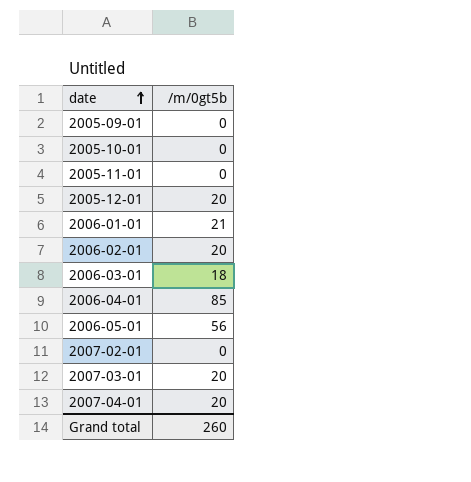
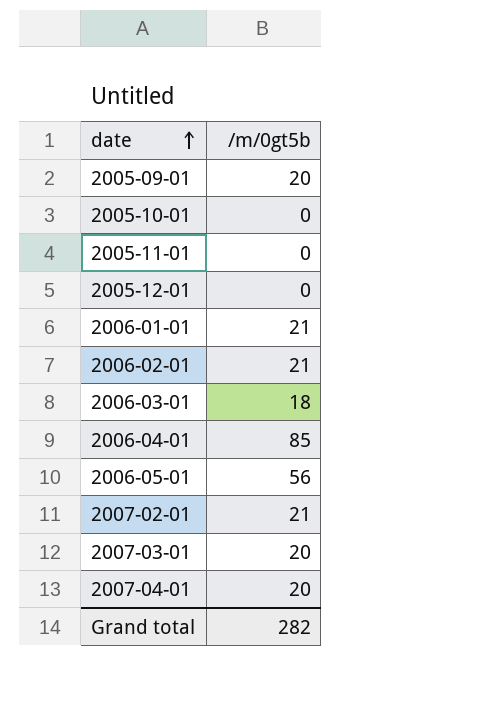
2005-09-01 | /m/0gt5b: 0 -> 20
2005-12-01 | /m/0gt5b: 20 -> 0
2006-02-01 | /m/0gt5b: 20 -> 21
2007-02-01 | /m/0gt5b: 0 -> 21
Grand total | /m/0gt5b: 260 -> 282

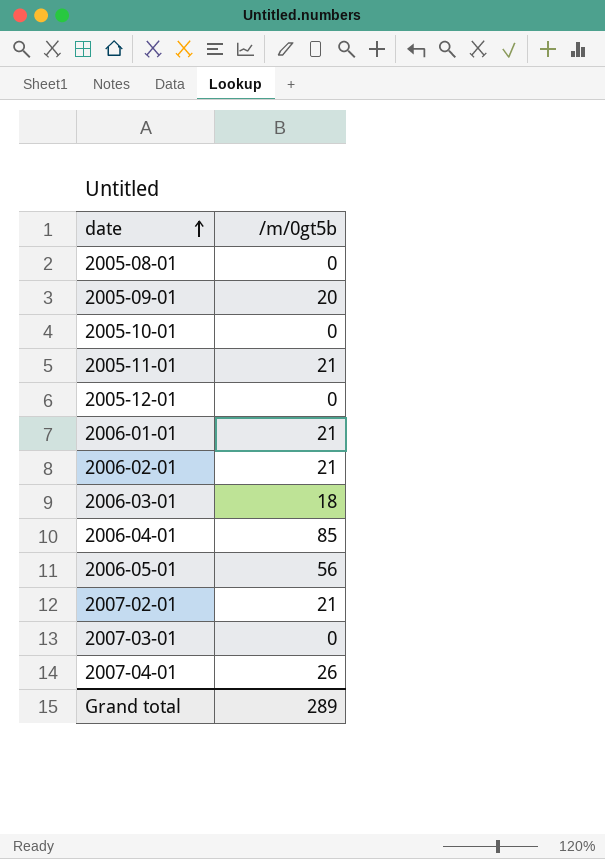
row 2005-08-01: none -> 0
2005-11-01 | /m/0gt5b: 0 -> 21
2007-03-01 | /m/0gt5b: 20 -> 0
2007-04-01 | /m/0gt5b: 20 -> 26
Grand total | /m/0gt5b: 282 -> 289

